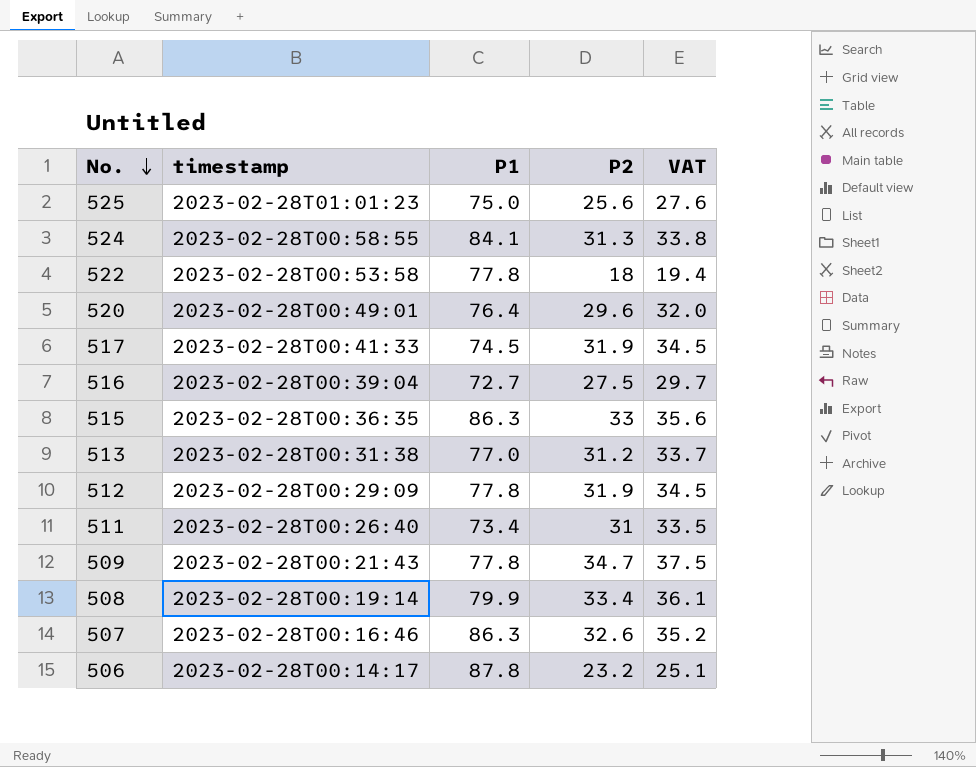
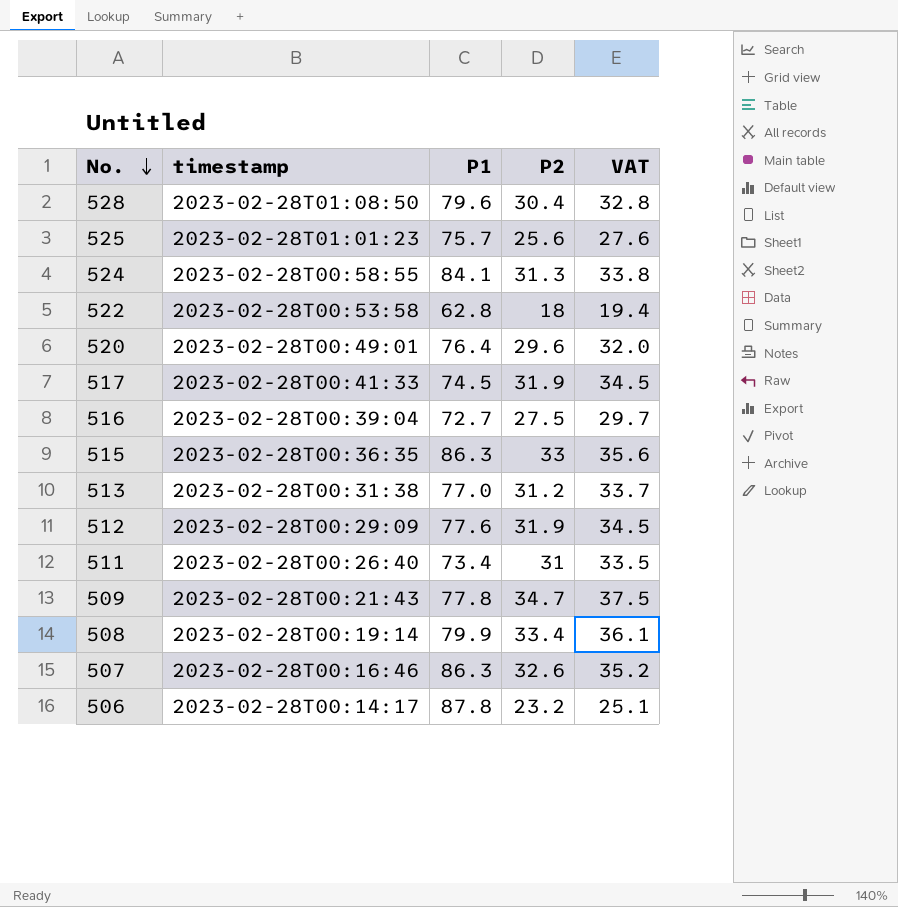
row 528: none -> 2023-02-28T01:08:50 | 79.6 | 30.4 | 32.8
525 | P1: 75.0 -> 75.7
522 | P1: 77.8 -> 62.8
512 | P1: 77.8 -> 77.6

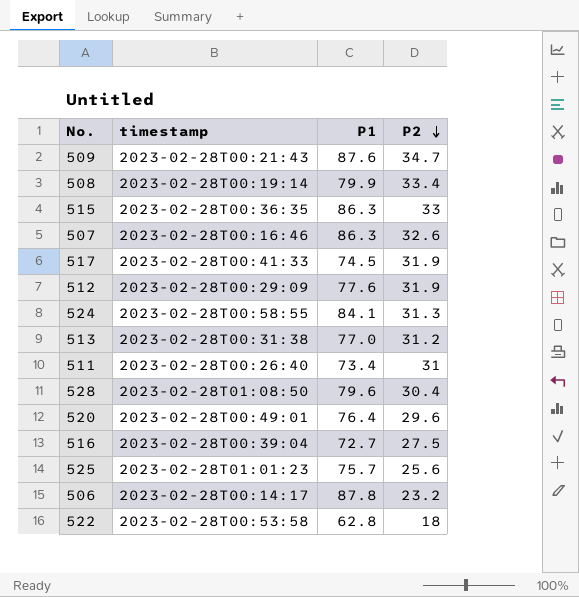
row order: No. descending -> P2 descending
column VAT | formula: [P2] * 1.08 -> none
509 | P1: 77.8 -> 87.6

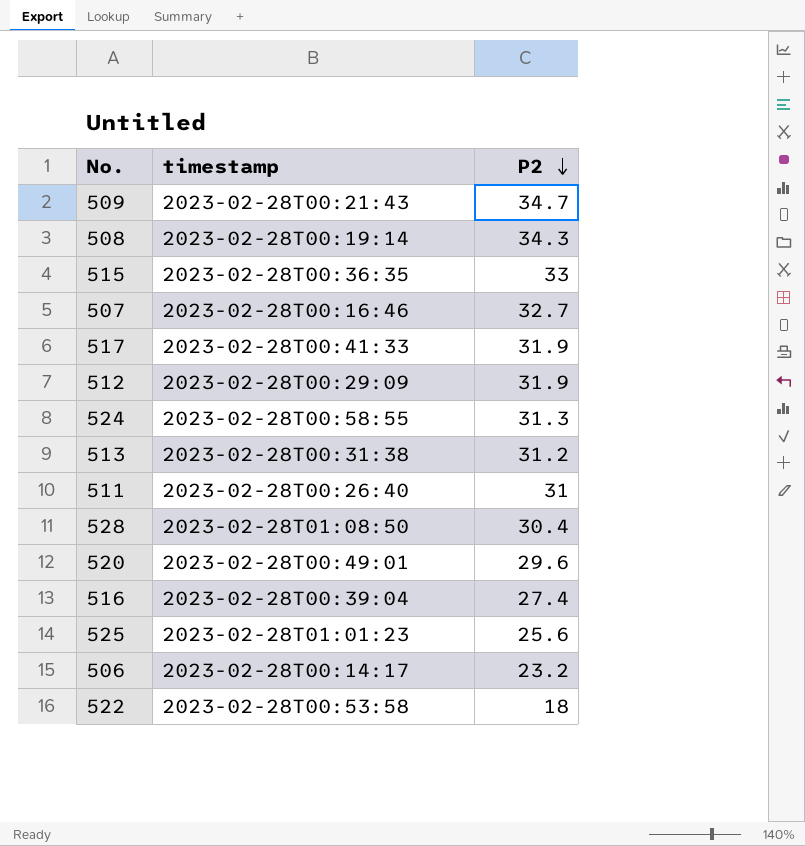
column P1 | position: 3 -> none
508 | P2: 33.4 -> 34.3
507 | P2: 32.6 -> 32.7
516 | P2: 27.5 -> 27.4

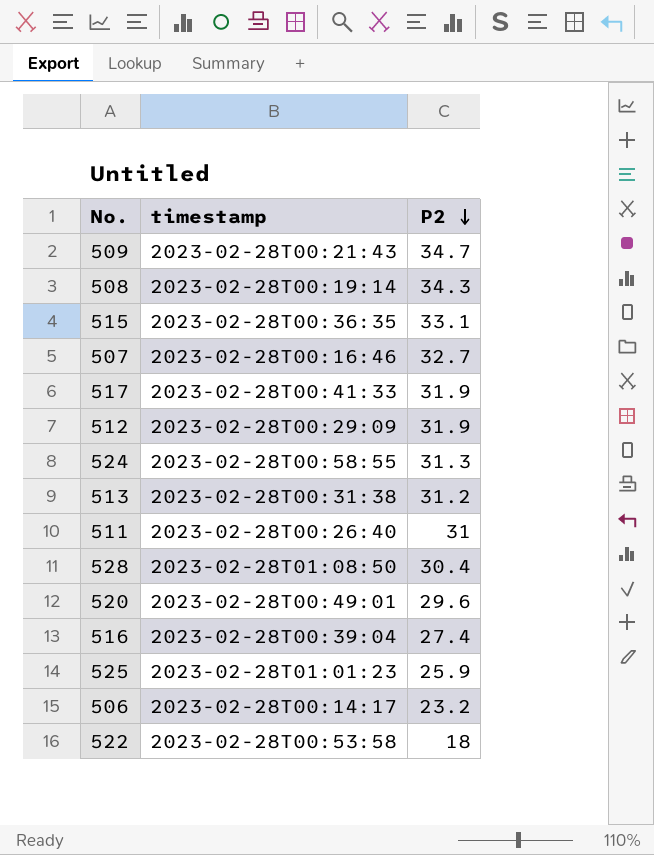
515 | P2: 33 -> 33.1
525 | P2: 25.6 -> 25.9

